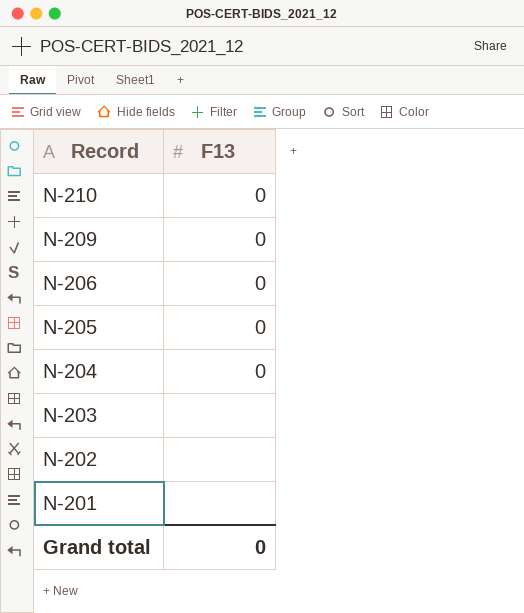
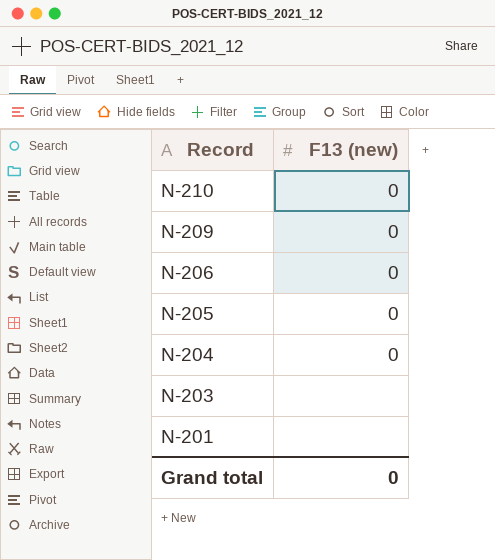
column name: F13 -> F13 (new)
row N-202: none -> none

